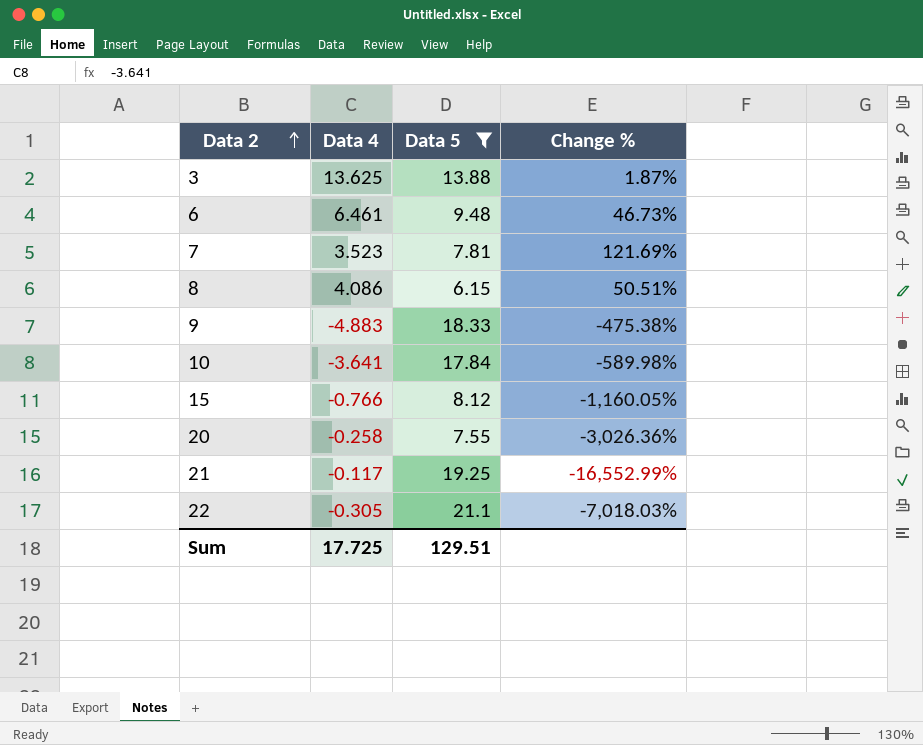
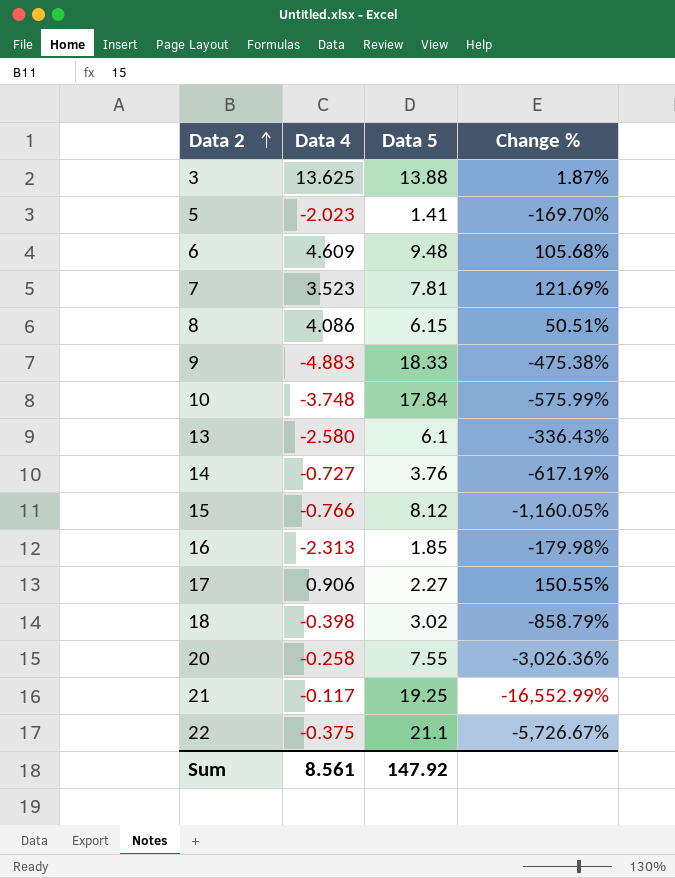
filter: Data 5 >= 6.15 -> none
6 | Data 4: 6.461 -> 4.609
6 | Change %: 46.73% -> 105.68%
10 | Data 4: -3.641 -> -3.748
10 | Change %: -589.98% -> -575.99%
22 | Data 4: -0.305 -> -0.375
22 | Change %: -7,018.03% -> -5,726.67%
Sum | Data 4: 17.725 -> 8.561
Sum | Data 5: 129.51 -> 147.92

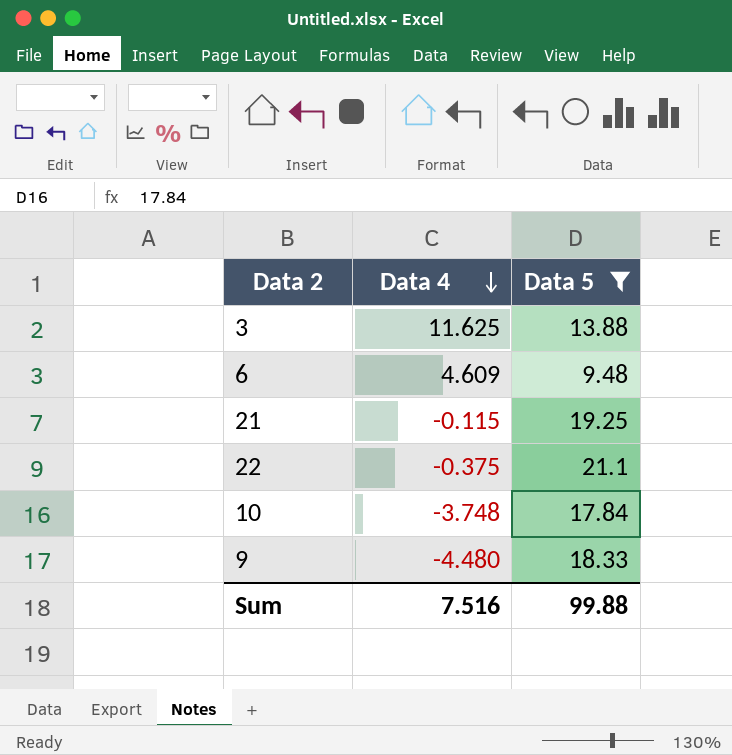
filter: none -> Data 5 >= 9.48
row order: Data 2 ascending -> Data 4 descending
column Change % | formula: ([Data 5] - [Data 4]) / [Data 4] -> none
3 | Data 4: 13.625 -> 11.625
21 | Data 4: -0.117 -> -0.115
9 | Data 4: -4.883 -> -4.480
Sum | Data 4: 8.561 -> 7.516
Sum | Data 5: 147.92 -> 99.88

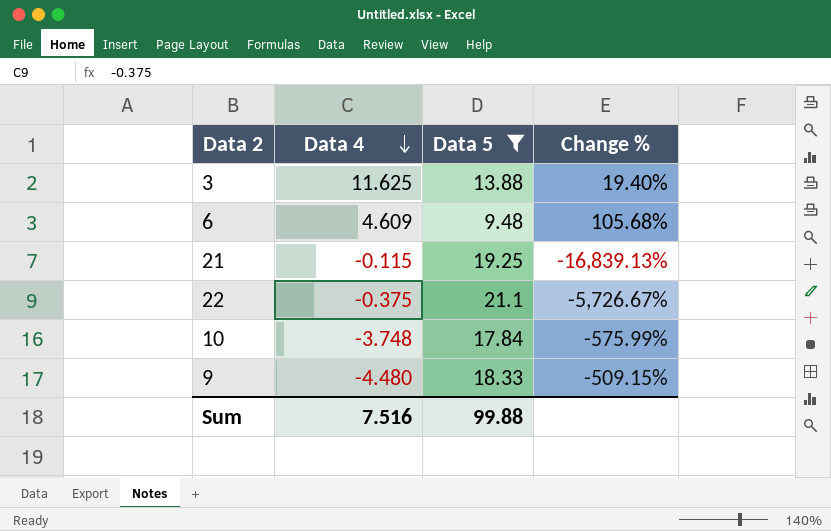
column Change % | formula: none -> ([Data 5] - [Data 4]) / [Data 4]

